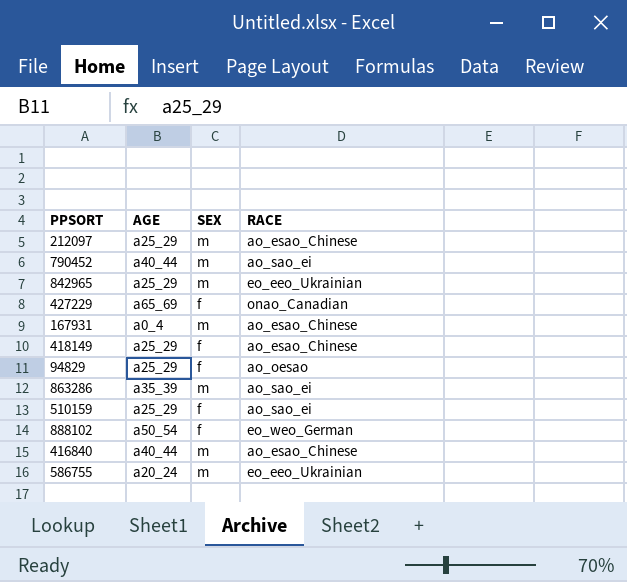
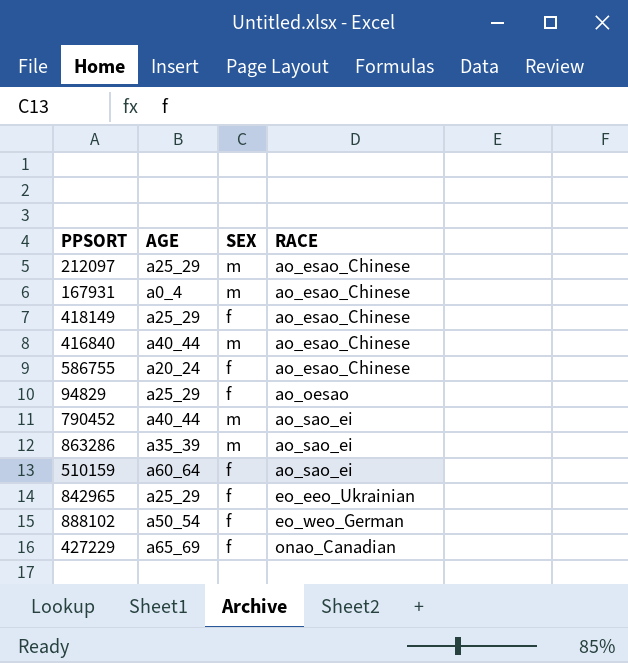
row order: none -> RACE ascending
586755 | SEX: m -> f
586755 | RACE: eo_eeo_Ukrainian -> ao_esao_Chinese
510159 | AGE: a25_29 -> a60_64
842965 | SEX: m -> f

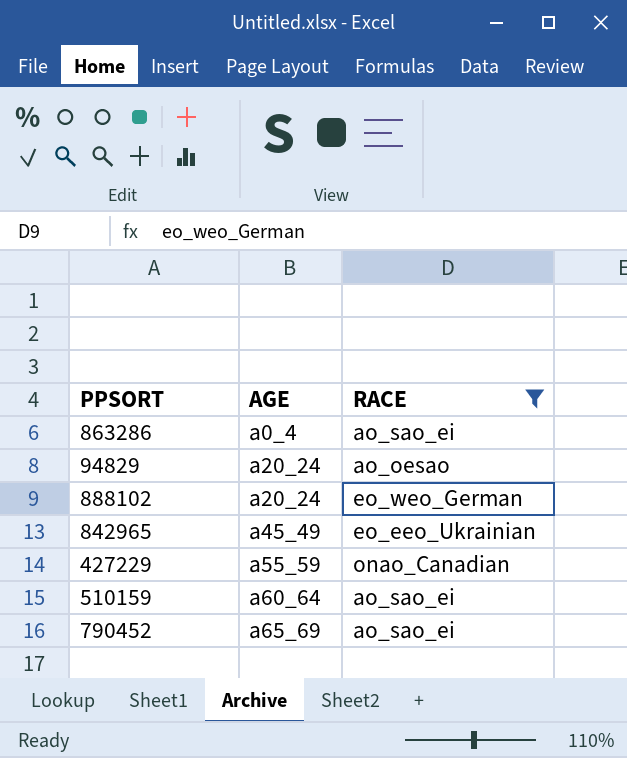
filter: none -> RACE != ao_esao_Chinese
row order: RACE ascending -> AGE ascending
column SEX | position: 3 -> none
863286 | AGE: a35_39 -> a0_4
94829 | AGE: a25_29 -> a20_24
888102 | AGE: a50_54 -> a20_24
842965 | AGE: a25_29 -> a45_49
427229 | AGE: a65_69 -> a55_59
790452 | AGE: a40_44 -> a65_69

